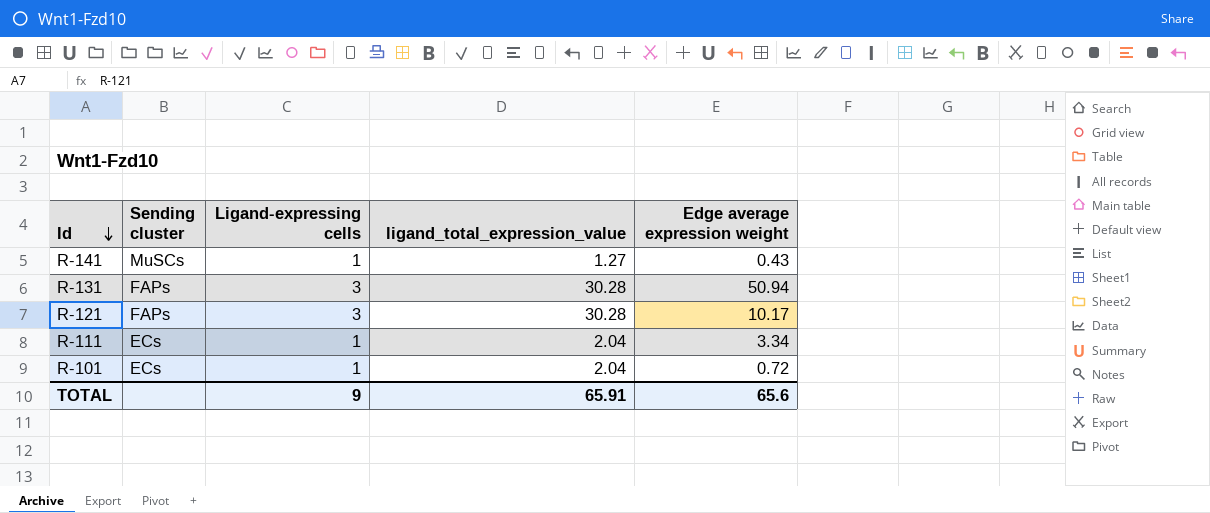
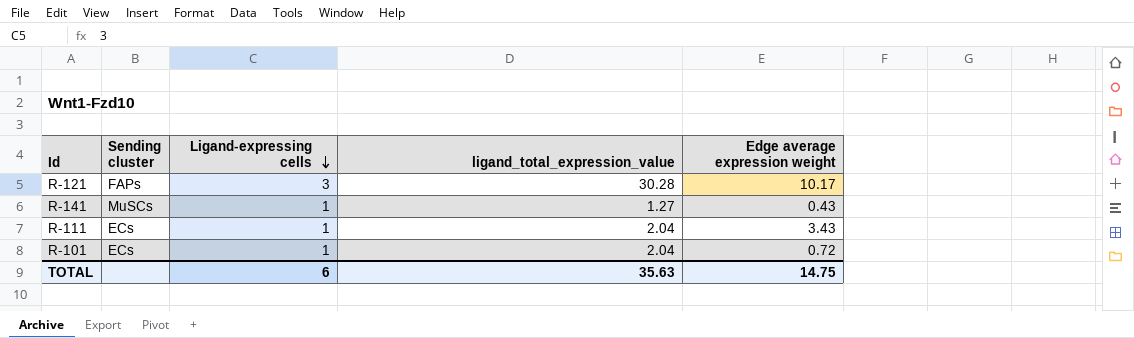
row order: Id descending -> Ligand-expressing cells descending
row R-131: FAPs | 3 | 30.28 | 50.94 -> none
R-111 | Edge average expression weight: 3.34 -> 3.43
TOTAL | Ligand-expressing cells: 9 -> 6
TOTAL | ligand_total_expression_value: 65.91 -> 35.63
TOTAL | Edge average expression weight: 65.6 -> 14.75

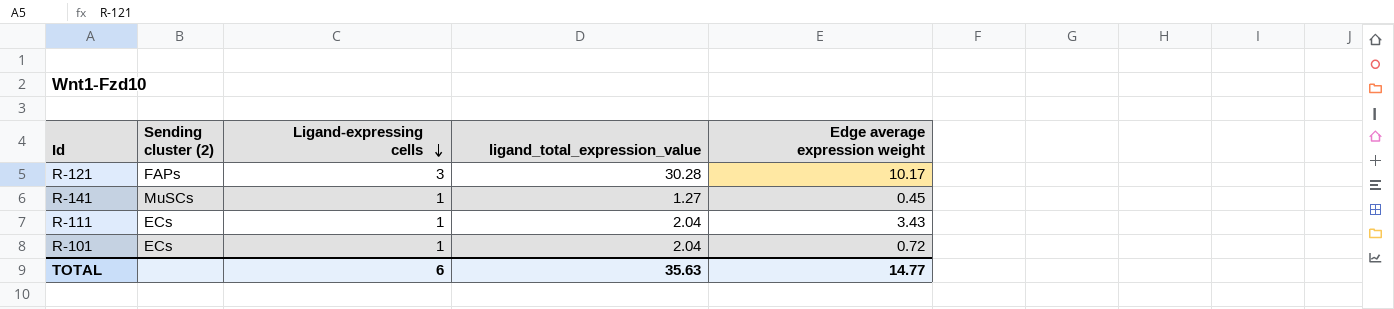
column name: Sending cluster -> Sending cluster (2)
R-141 | Edge average expression weight: 0.43 -> 0.45
TOTAL | Edge average expression weight: 14.75 -> 14.77

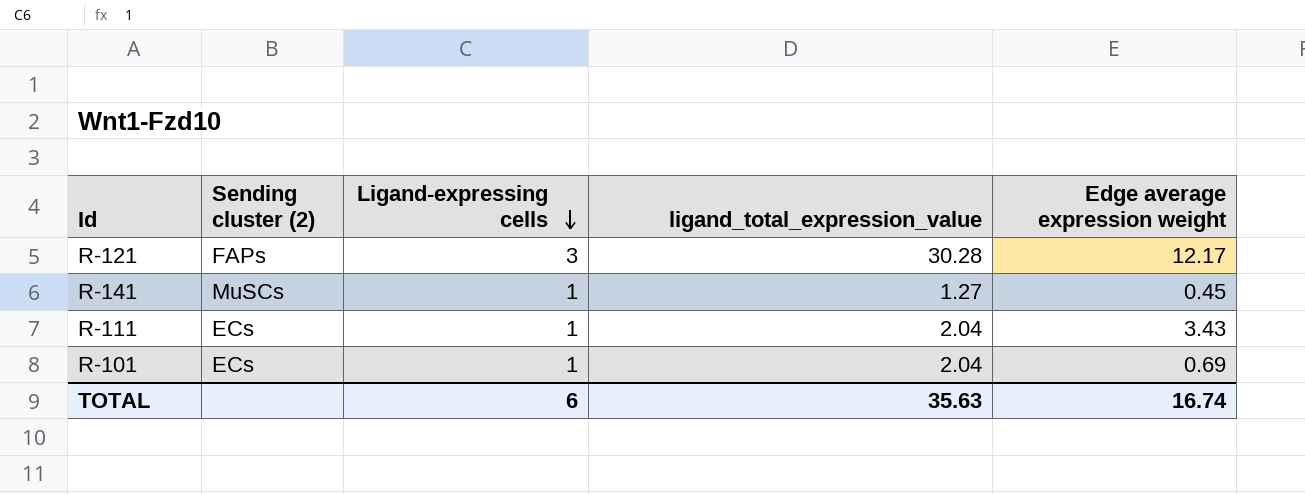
R-121 | Edge average expression weight: 10.17 -> 12.17
R-101 | Edge average expression weight: 0.72 -> 0.69
TOTAL | Edge average expression weight: 14.77 -> 16.74

